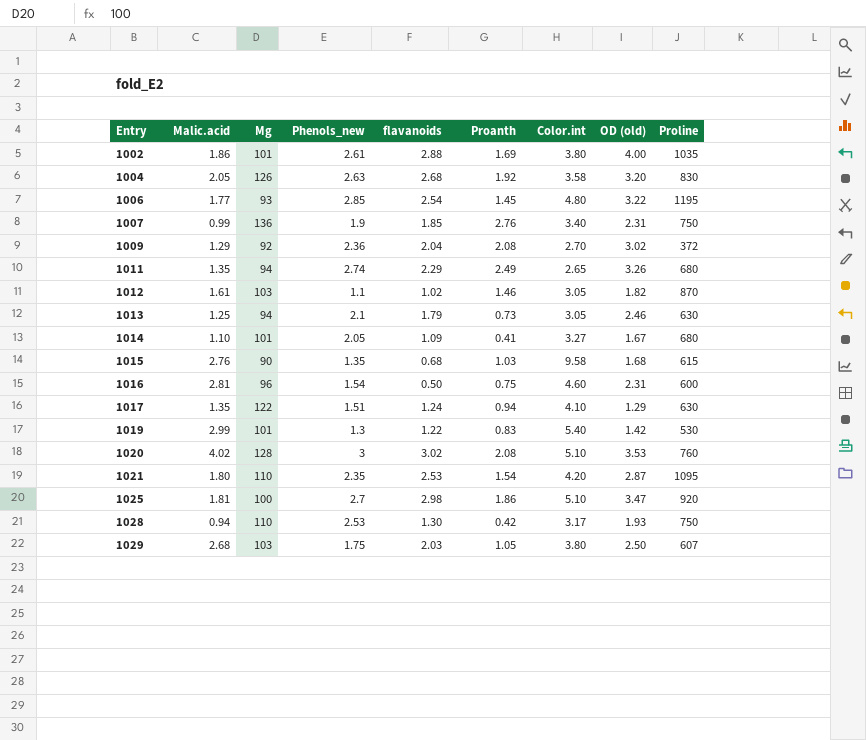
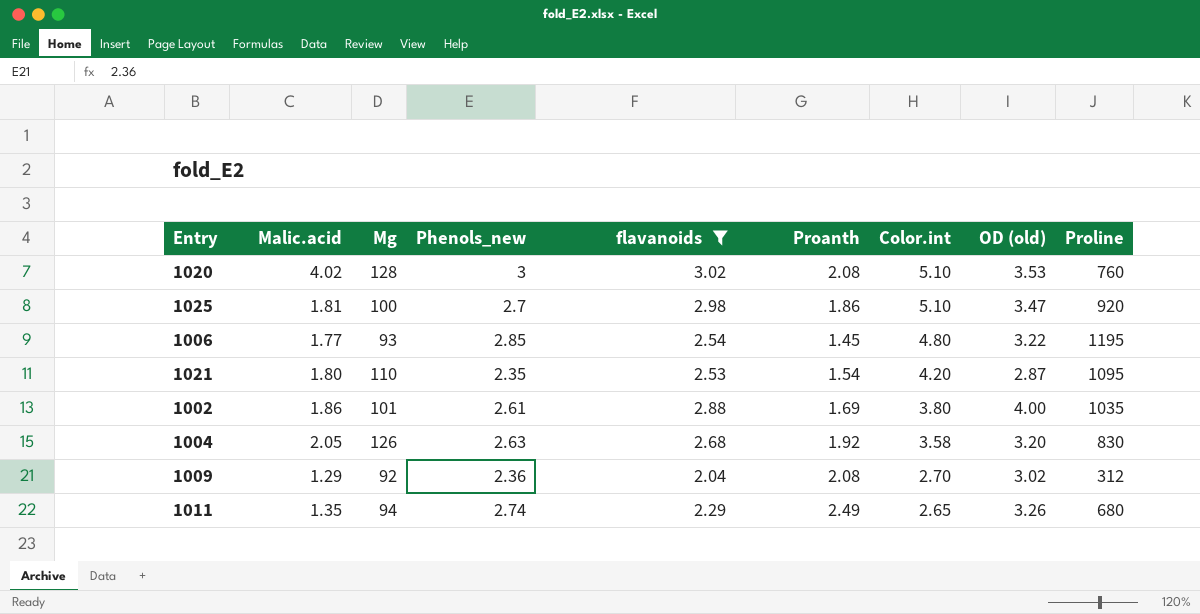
filter: none -> flavanoids >= 2.04
row order: Entry ascending -> Color.int descending
1009 | Proline: 372 -> 312

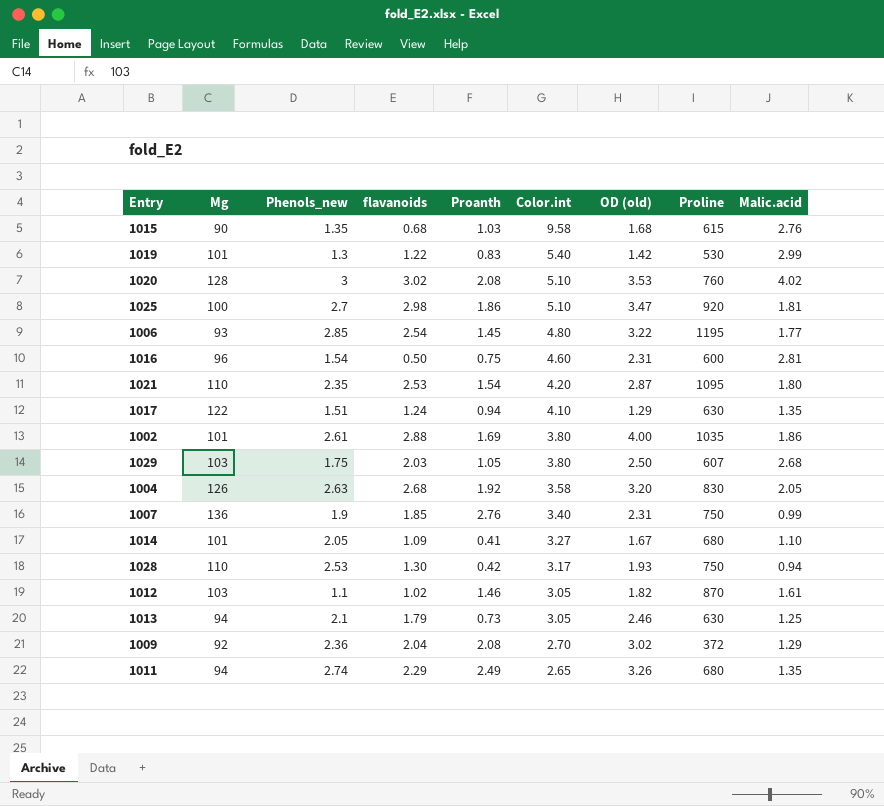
filter: flavanoids >= 2.04 -> none
column Malic.acid | position: 2 -> 9
1009 | Proline: 312 -> 372

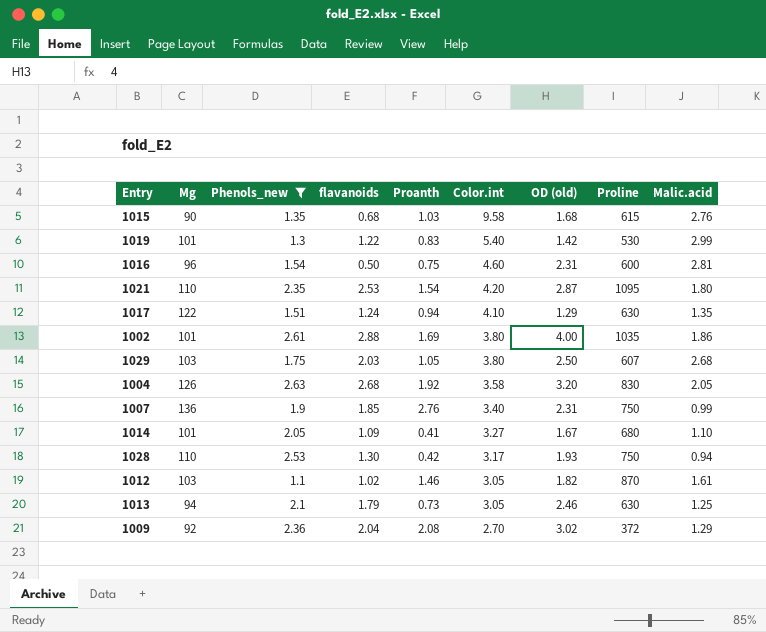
filter: none -> Phenols_new <= 2.63

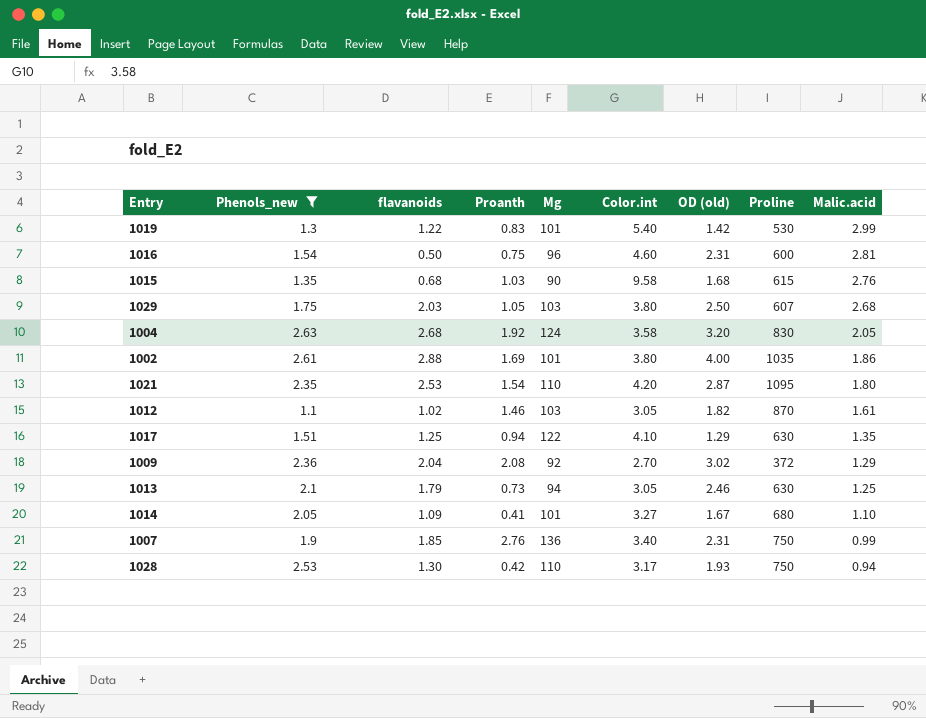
row order: Color.int descending -> Malic.acid descending
column Mg | position: 2 -> 5
1004 | Mg: 126 -> 124
1017 | flavanoids: 1.24 -> 1.25

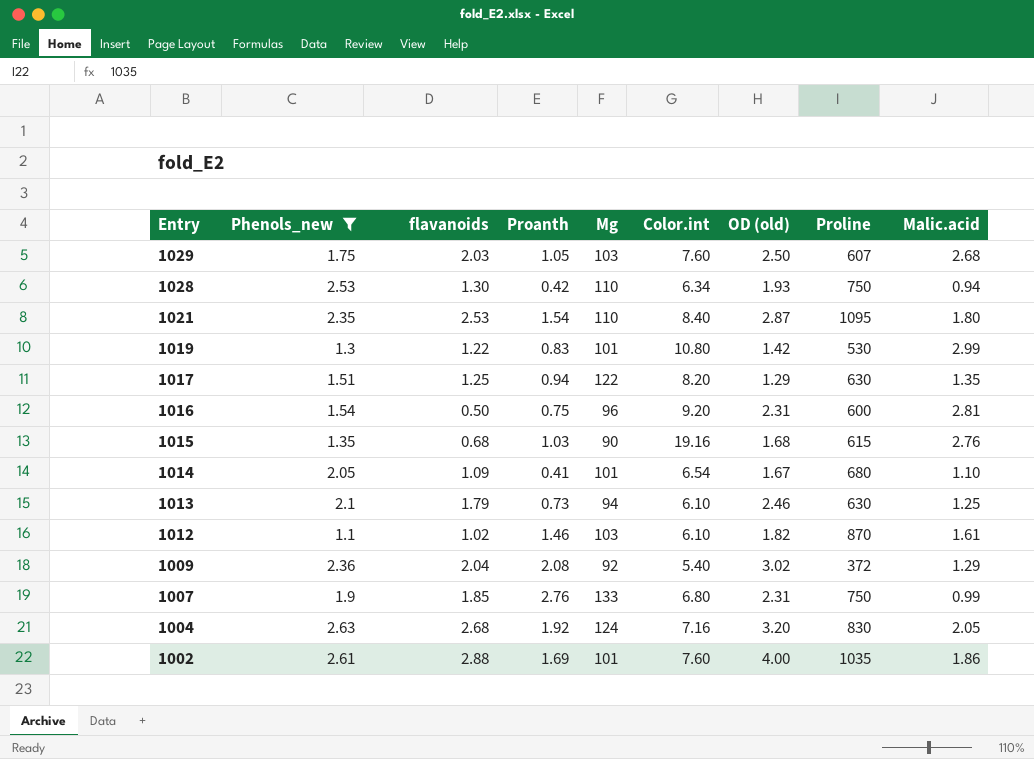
row order: Malic.acid descending -> Entry descending
1029 | Color.int: 3.80 -> 7.60
1028 | Color.int: 3.17 -> 6.34
1021 | Color.int: 4.20 -> 8.40
1019 | Color.int: 5.40 -> 10.80
1017 | Color.int: 4.10 -> 8.20
1016 | Color.int: 4.60 -> 9.20
1015 | Color.int: 9.58 -> 19.16
1014 | Color.int: 3.27 -> 6.54
1013 | Color.int: 3.05 -> 6.10
1012 | Color.int: 3.05 -> 6.10
1009 | Color.int: 2.70 -> 5.40
1007 | Mg: 136 -> 133
1007 | Color.int: 3.40 -> 6.80
1004 | Color.int: 3.58 -> 7.16
1002 | Color.int: 3.80 -> 7.60

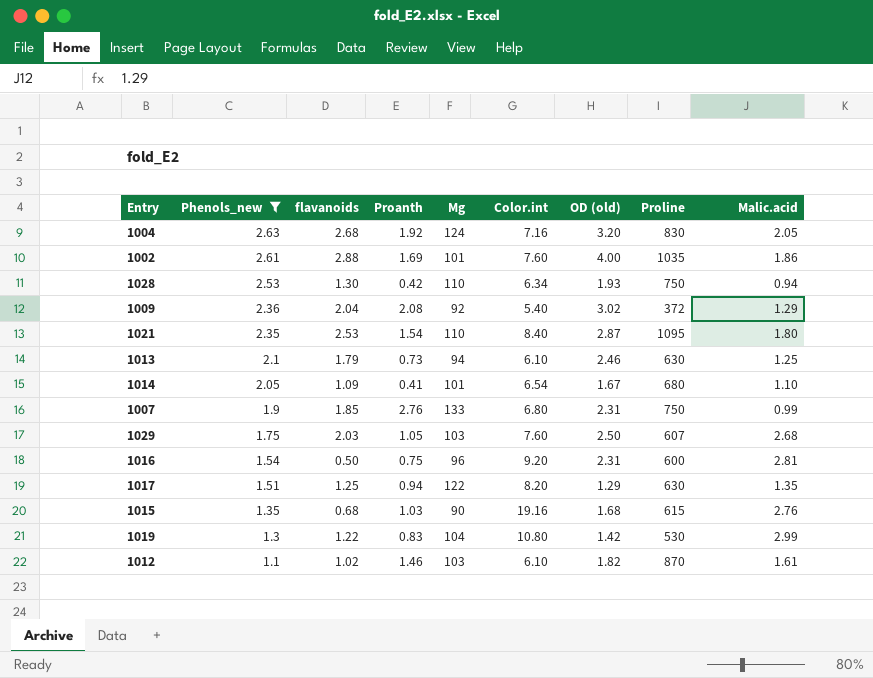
row order: Entry descending -> Phenols_new descending
1019 | Mg: 101 -> 104

